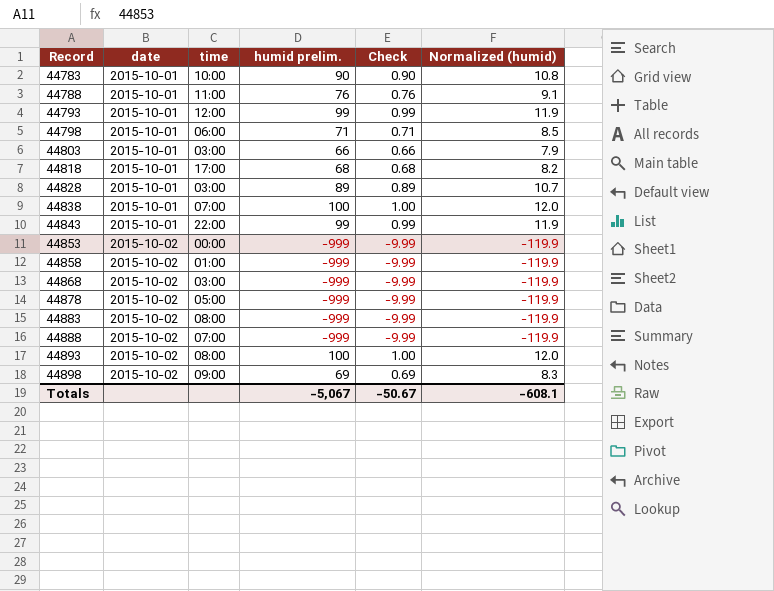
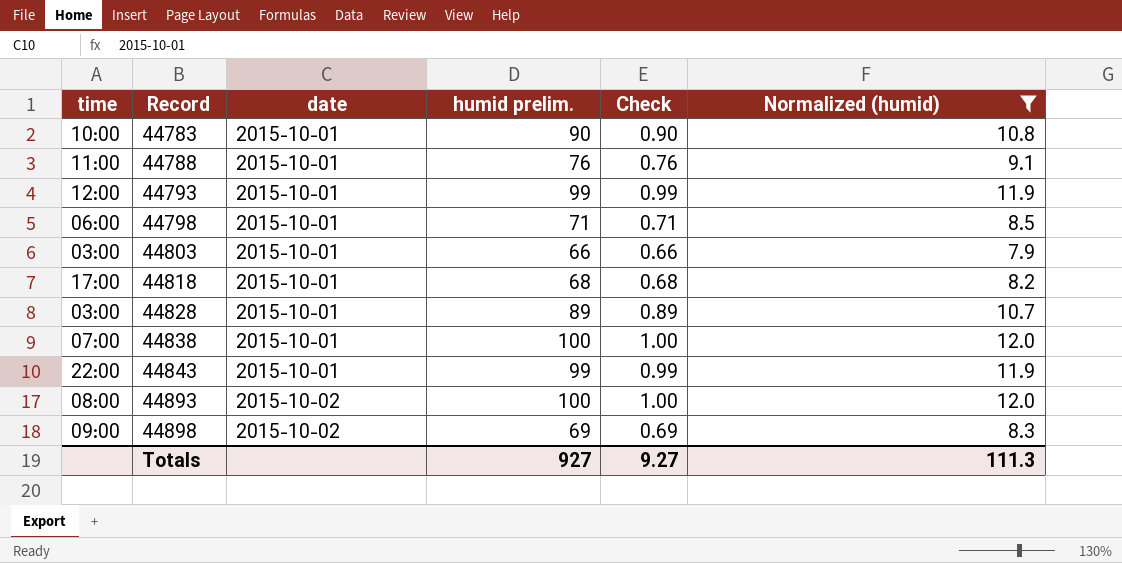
filter: none -> Normalized (humid) != -119.9
column time | position: 3 -> 1
Totals | humid prelim.: -5,067 -> 927
Totals | Check: -50.67 -> 9.27
Totals | Normalized (humid): -608.1 -> 111.3

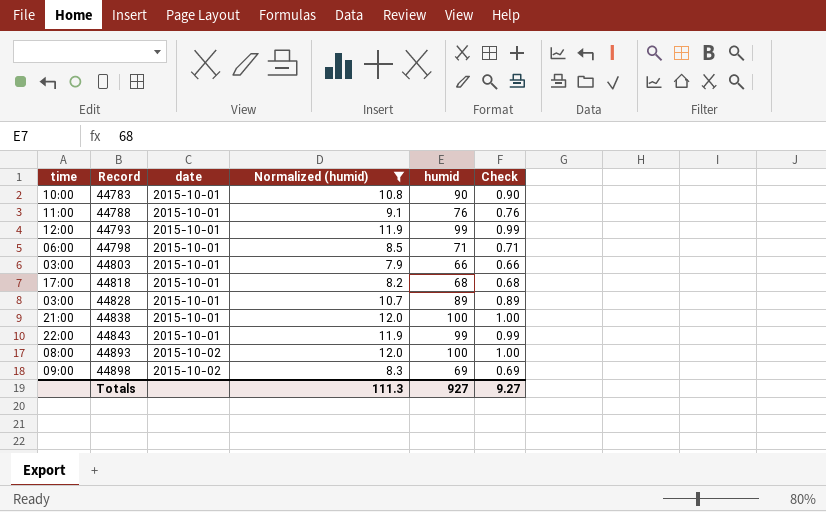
column Normalized (humid) | position: 6 -> 4
column name: humid prelim. -> humid
44838 | time: 07:00 -> 21:00

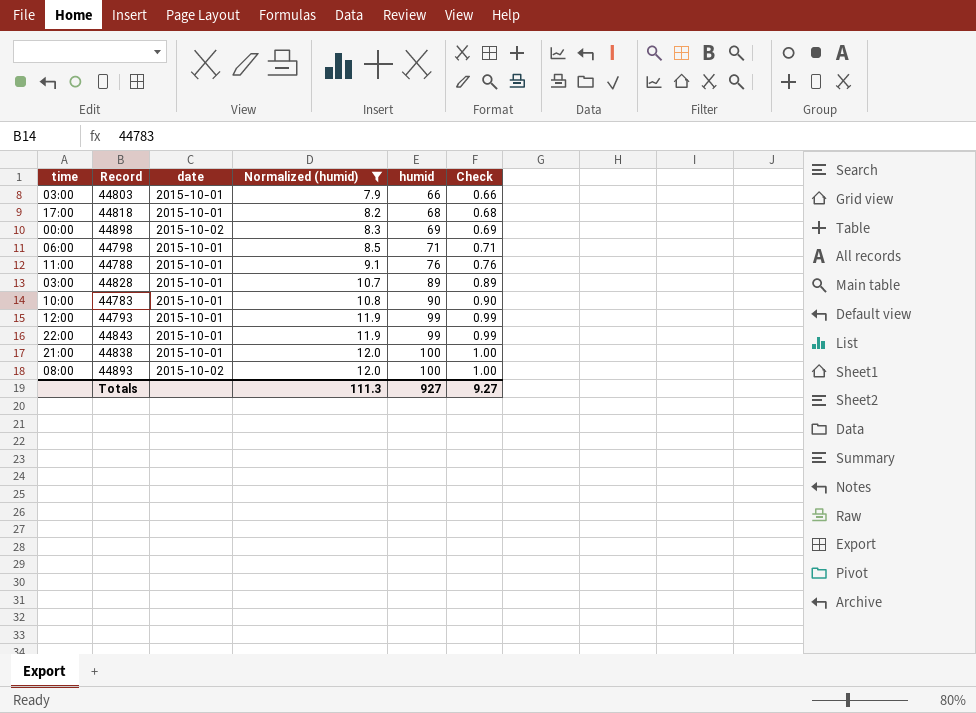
row order: Record ascending -> Normalized (humid) ascending
44898 | time: 09:00 -> 00:00

